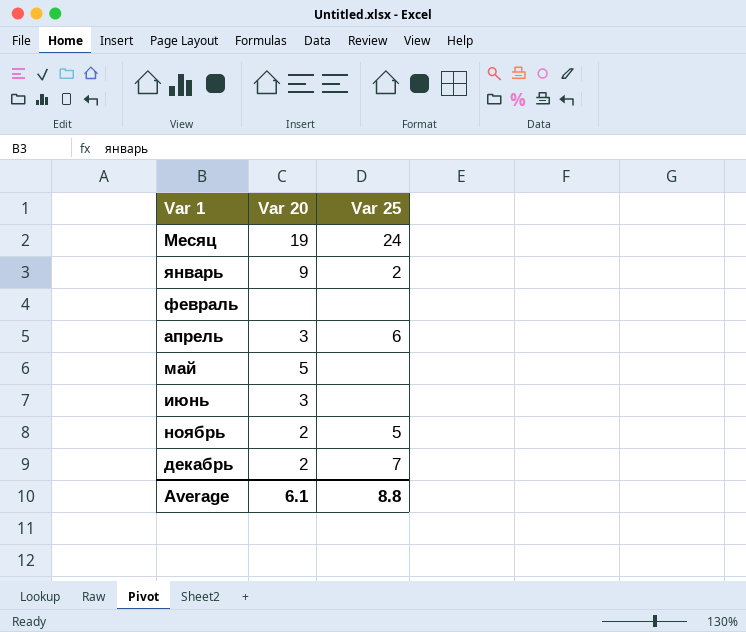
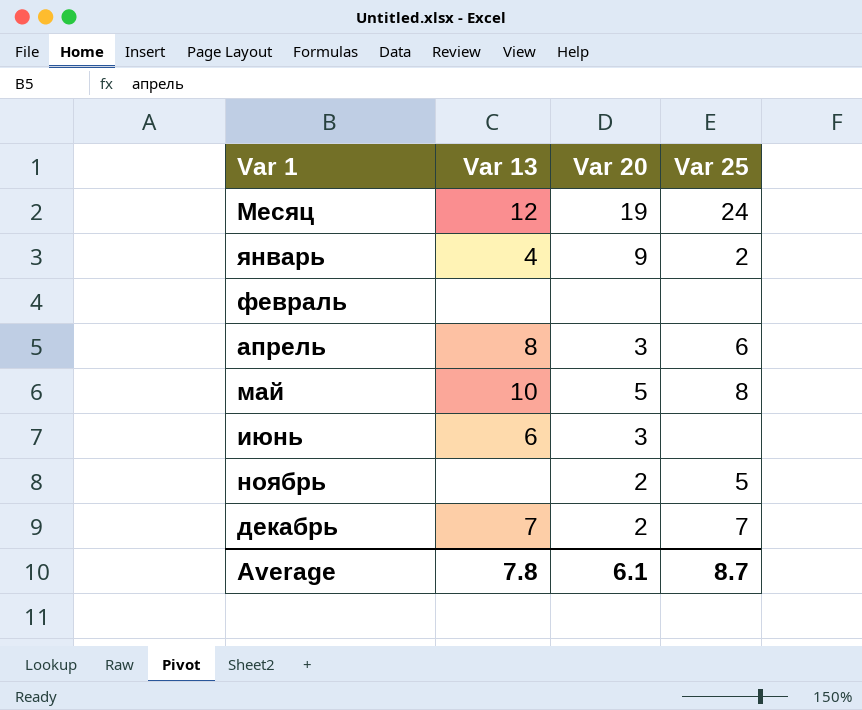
column Var 13 | position: none -> 2
май | Var 25: none -> 8
Average | Var 25: 8.8 -> 8.7

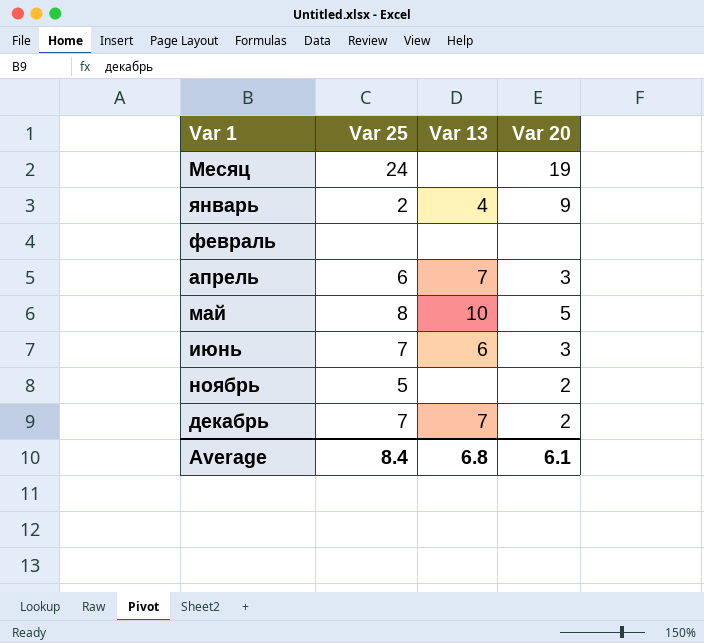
column Var 25 | position: 4 -> 2
Месяц | Var 13: 12 -> none
апрель | Var 13: 8 -> 7
июнь | Var 25: none -> 7
Average | Var 25: 8.7 -> 8.4
Average | Var 13: 7.8 -> 6.8

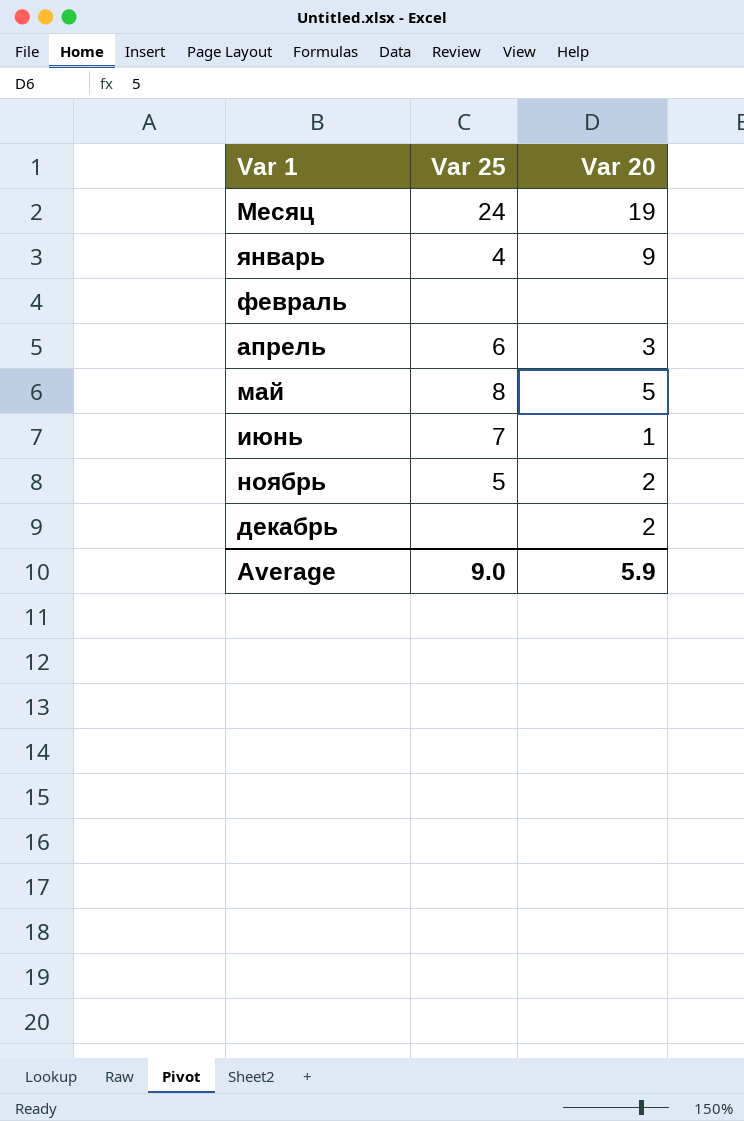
column Var 13 | position: 3 -> none
январь | Var 25: 2 -> 4
июнь | Var 20: 3 -> 1
декабрь | Var 25: 7 -> none
Average | Var 25: 8.4 -> 9.0
Average | Var 20: 6.1 -> 5.9

